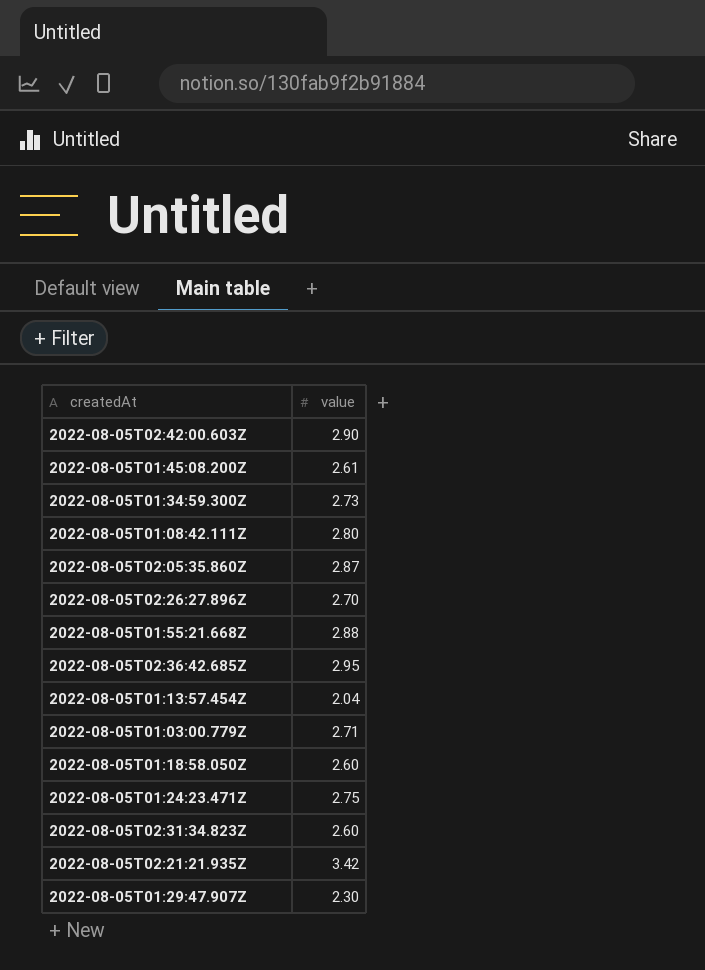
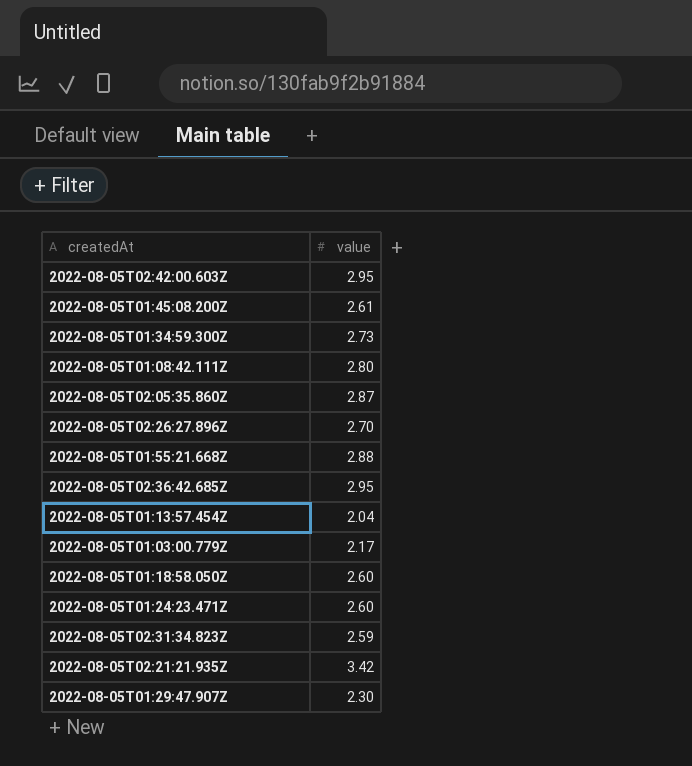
2022-08-05T02:42:00.603Z | value: 2.90 -> 2.95
2022-08-05T01:03:00.779Z | value: 2.71 -> 2.17
2022-08-05T01:24:23.471Z | value: 2.75 -> 2.60
2022-08-05T02:31:34.823Z | value: 2.60 -> 2.59

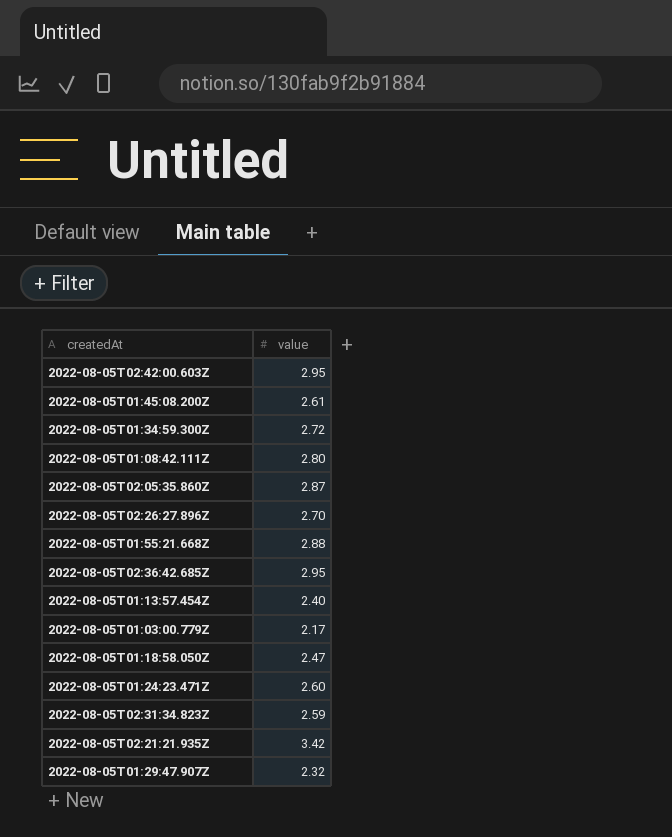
2022-08-05T01:34:59.300Z | value: 2.73 -> 2.72
2022-08-05T01:13:57.454Z | value: 2.04 -> 2.40
2022-08-05T01:18:58.050Z | value: 2.60 -> 2.47
2022-08-05T01:29:47.907Z | value: 2.30 -> 2.32

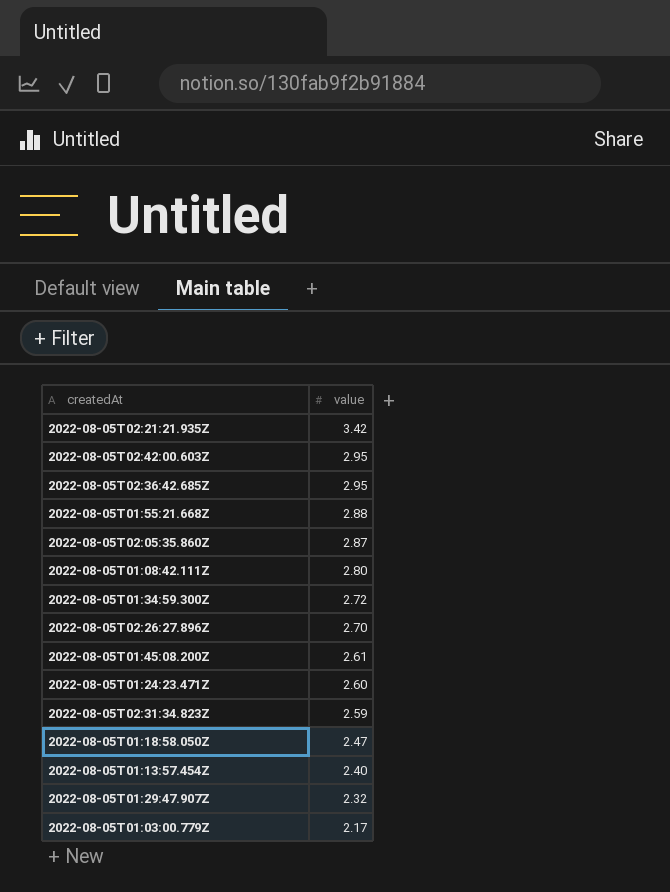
row order: none -> value descending

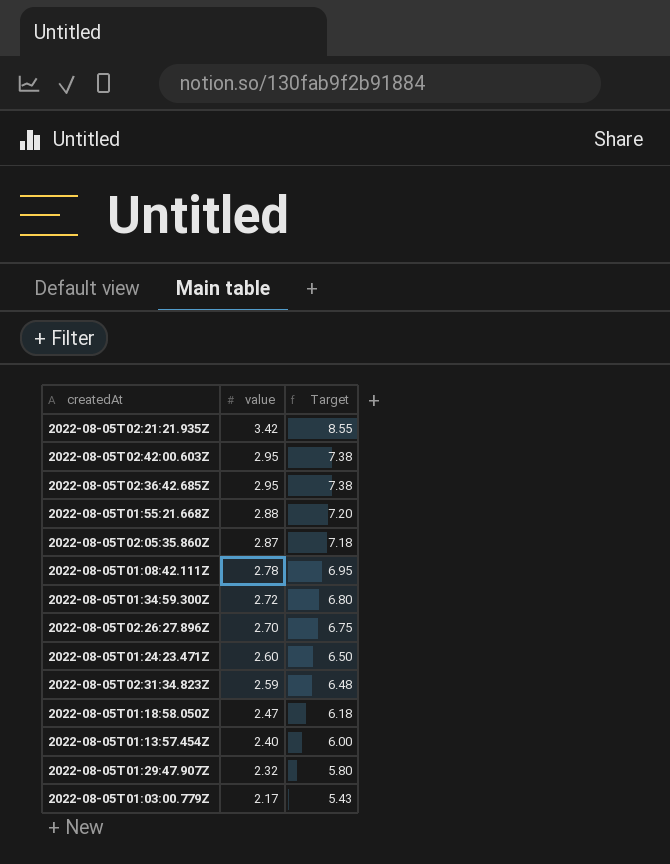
column Target | formula: none -> [value] * 2.5
row 2022-08-05T01:45:08.200Z: 2.61 -> none
2022-08-05T01:08:42.111Z | value: 2.80 -> 2.78

